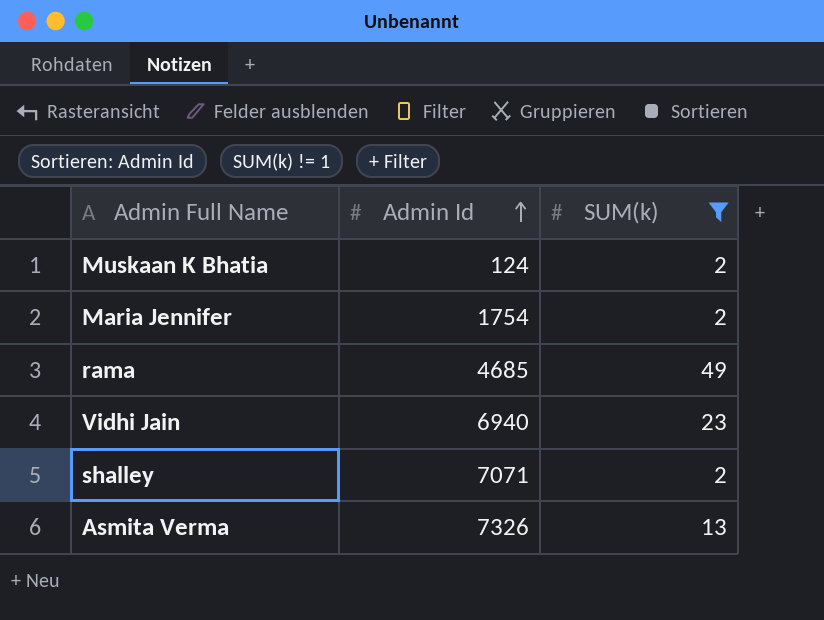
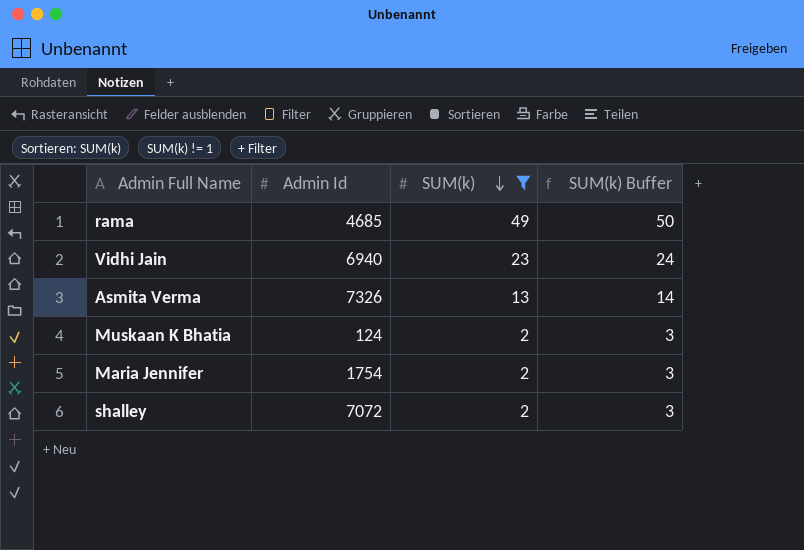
row order: Admin Id ascending -> SUM(k) descending
column SUM(k) Buffer | formula: none -> [SUM(k)] + 1
shalley | Admin Id: 7071 -> 7072

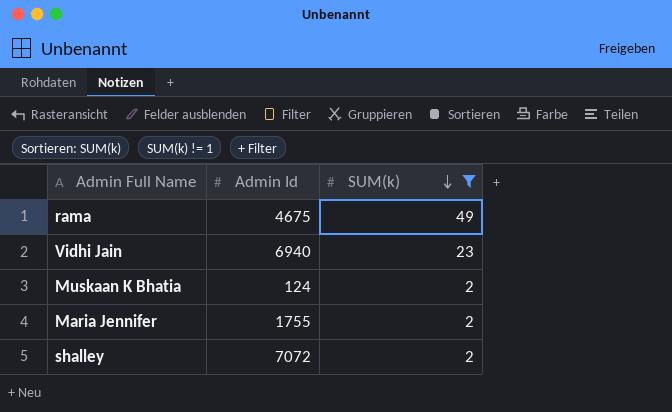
column SUM(k) Buffer | formula: [SUM(k)] + 1 -> none
row Asmita Verma: 7326 | 13 | 14 -> none
rama | Admin Id: 4685 -> 4675
Maria Jennifer | Admin Id: 1754 -> 1755

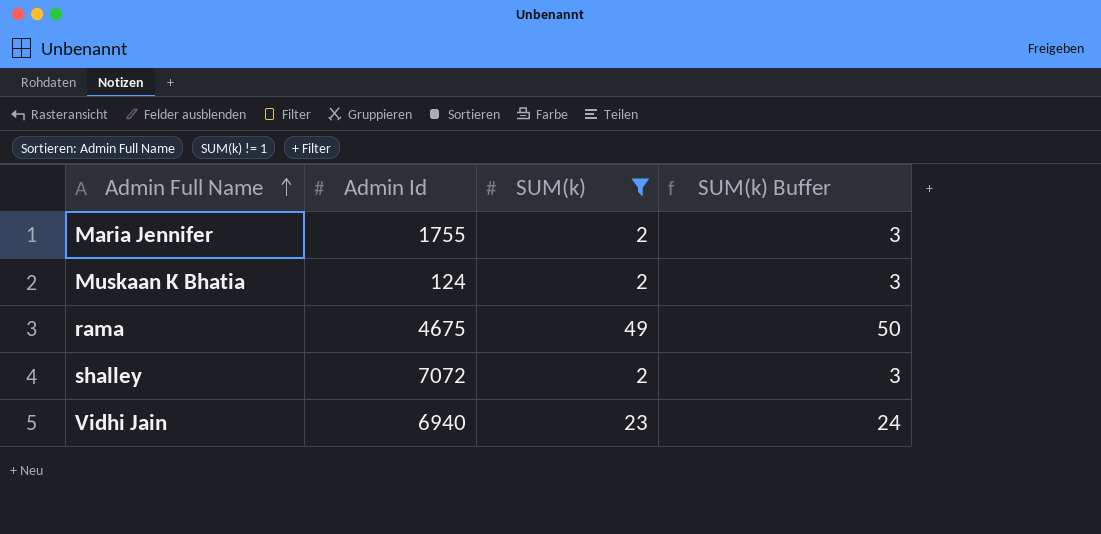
row order: SUM(k) descending -> Admin Full Name ascending
column SUM(k) Buffer | formula: none -> [SUM(k)] + 1

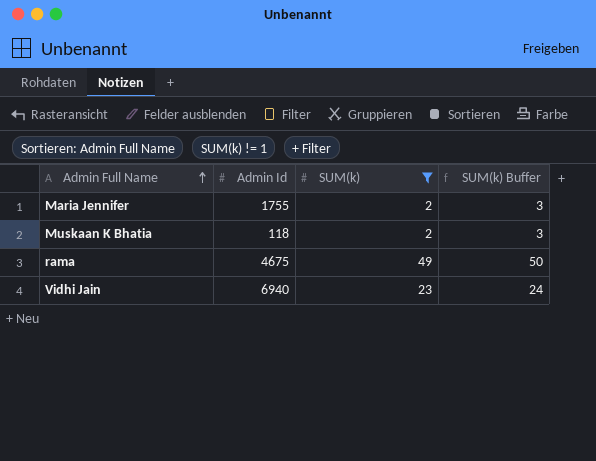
row shalley: 7072 | 2 | 3 -> none
Muskaan K Bhatia | Admin Id: 124 -> 118

